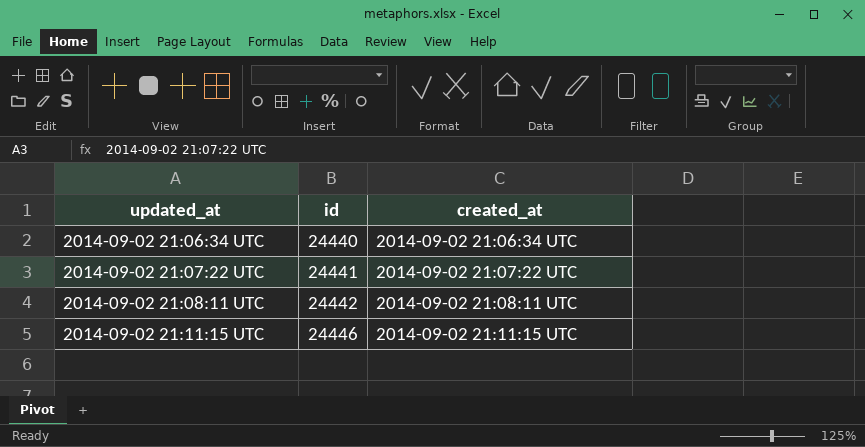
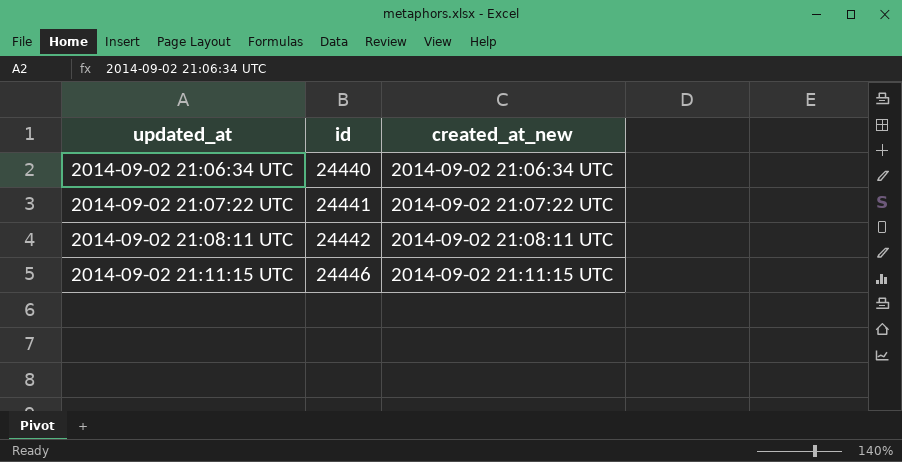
column name: created_at -> created_at_new

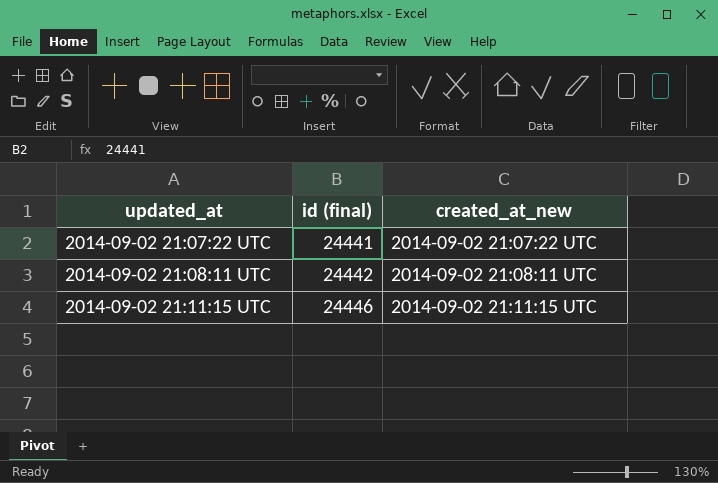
column name: id -> id (final)
row 2014-09-02 21:06:34 UTC: 24440 | 2014-09-02 21:06:34 UTC -> none

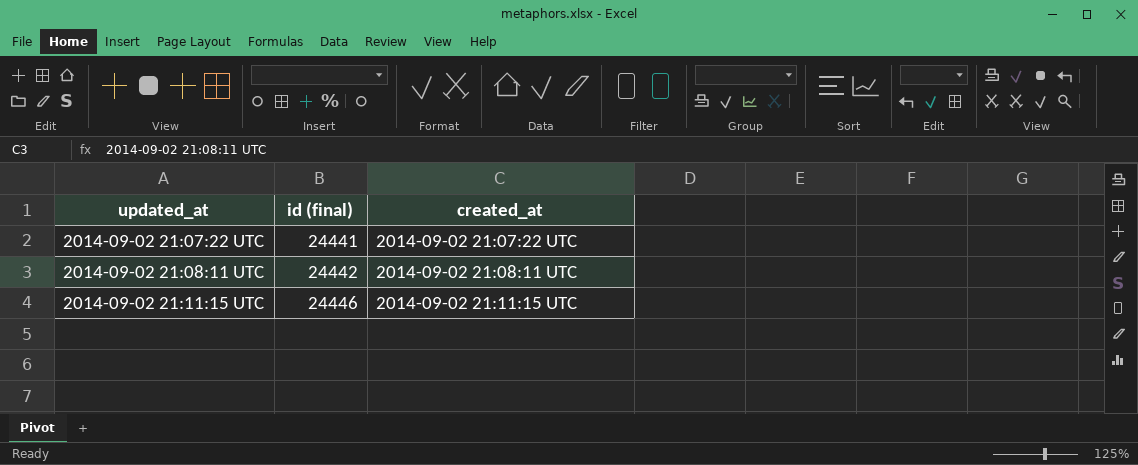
column name: created_at_new -> created_at

